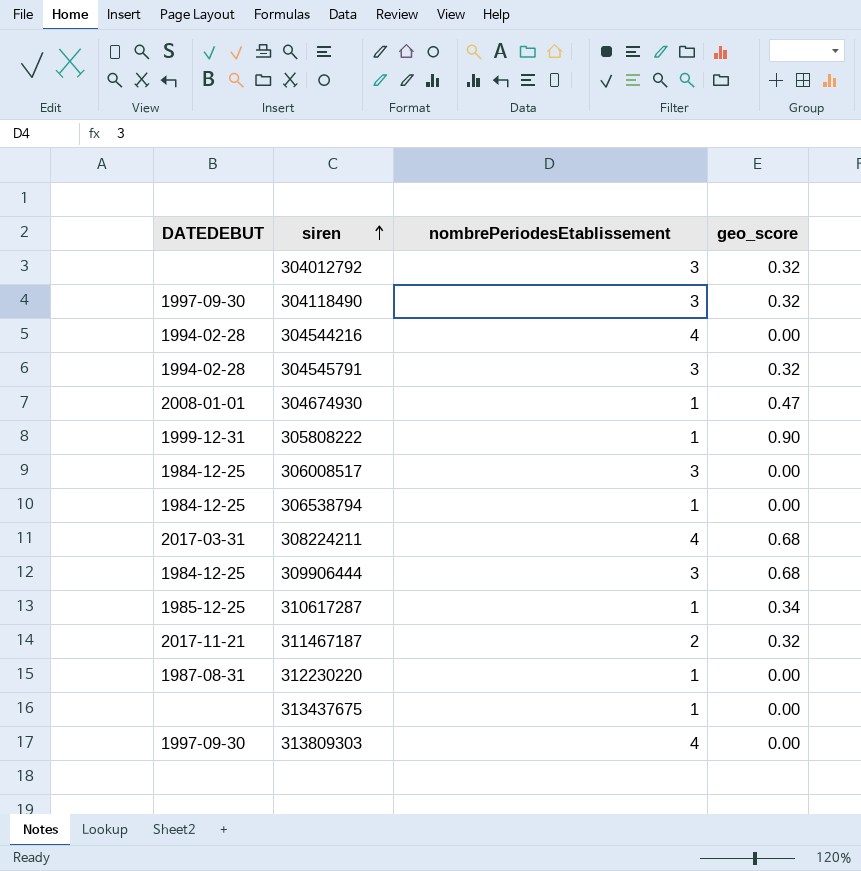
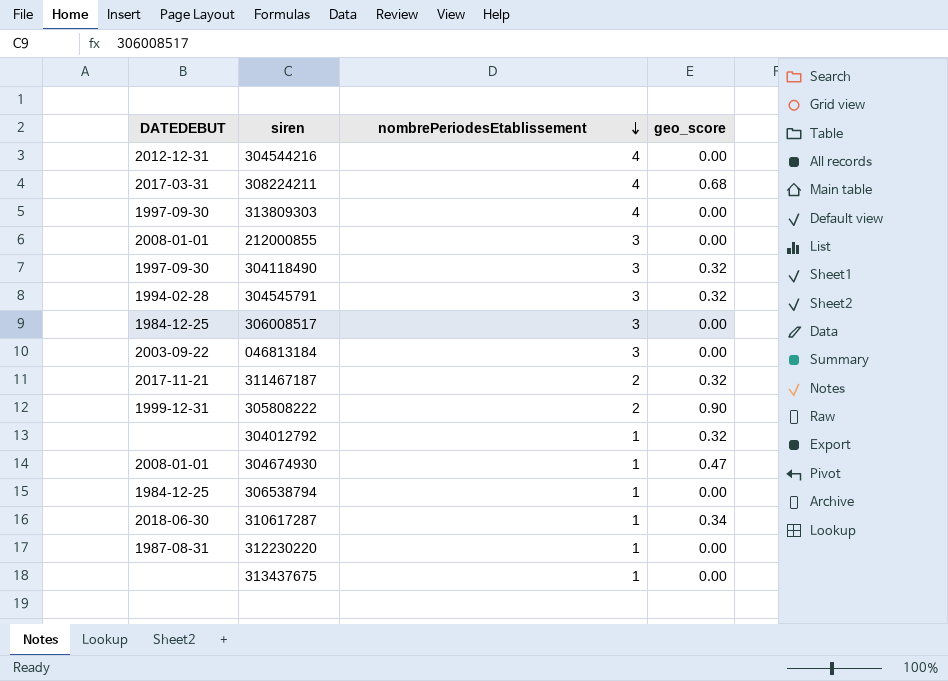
row order: siren ascending -> nombrePeriodesEtablissement descending
row 309906444: 1984-12-25 | 3 | 0.68 -> none
304544216 | DATEDEBUT: 1994-02-28 -> 2012-12-31
row 212000855: none -> 2008-01-01 | 3 | 0.00
row 046813184: none -> 2003-09-22 | 3 | 0.00
305808222 | nombrePeriodesEtablissement: 1 -> 2
304012792 | nombrePeriodesEtablissement: 3 -> 1
310617287 | DATEDEBUT: 1985-12-25 -> 2018-06-30

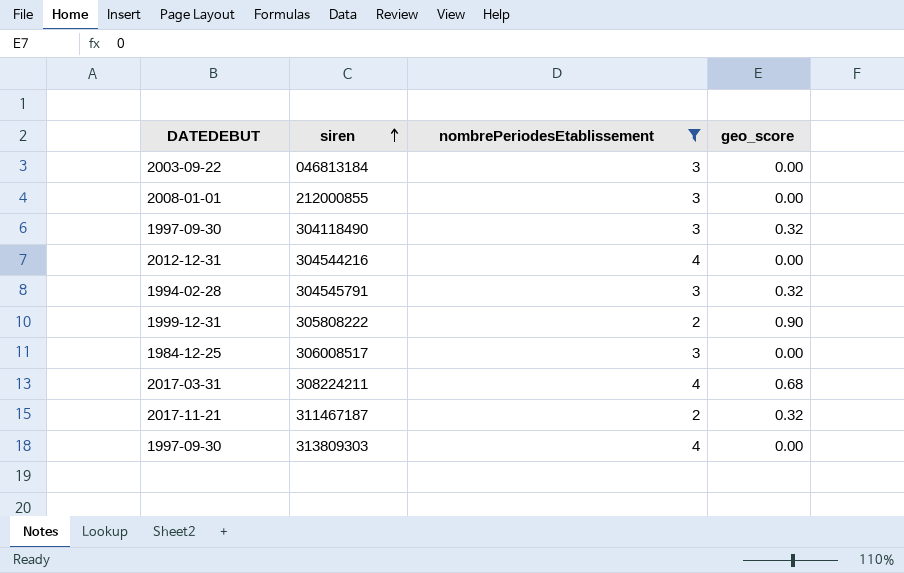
filter: none -> nombrePeriodesEtablissement != 1
row order: nombrePeriodesEtablissement descending -> siren ascending

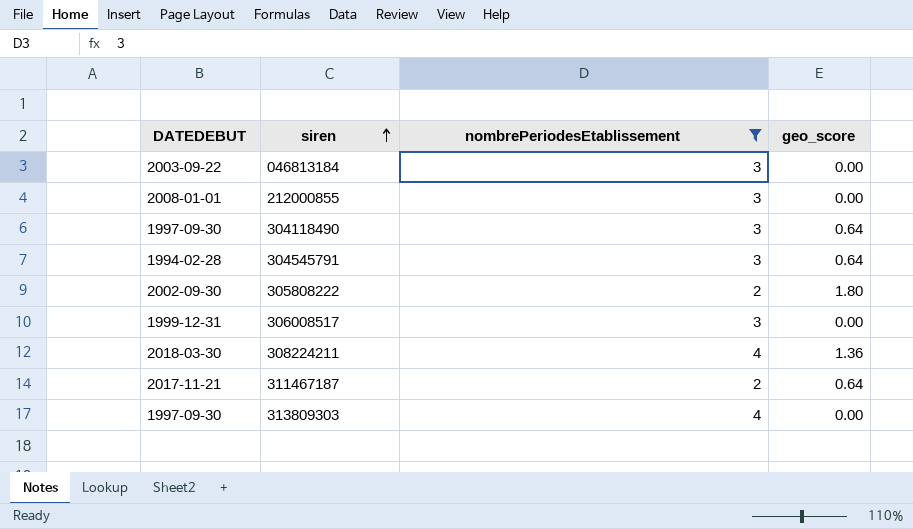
row 304544216: 2012-12-31 | 4 | 0.00 -> none
304118490 | geo_score: 0.32 -> 0.64
304545791 | geo_score: 0.32 -> 0.64
305808222 | DATEDEBUT: 1999-12-31 -> 2002-09-30
305808222 | geo_score: 0.90 -> 1.80
306008517 | DATEDEBUT: 1984-12-25 -> 1999-12-31
308224211 | DATEDEBUT: 2017-03-31 -> 2018-03-30
308224211 | geo_score: 0.68 -> 1.36
311467187 | geo_score: 0.32 -> 0.64

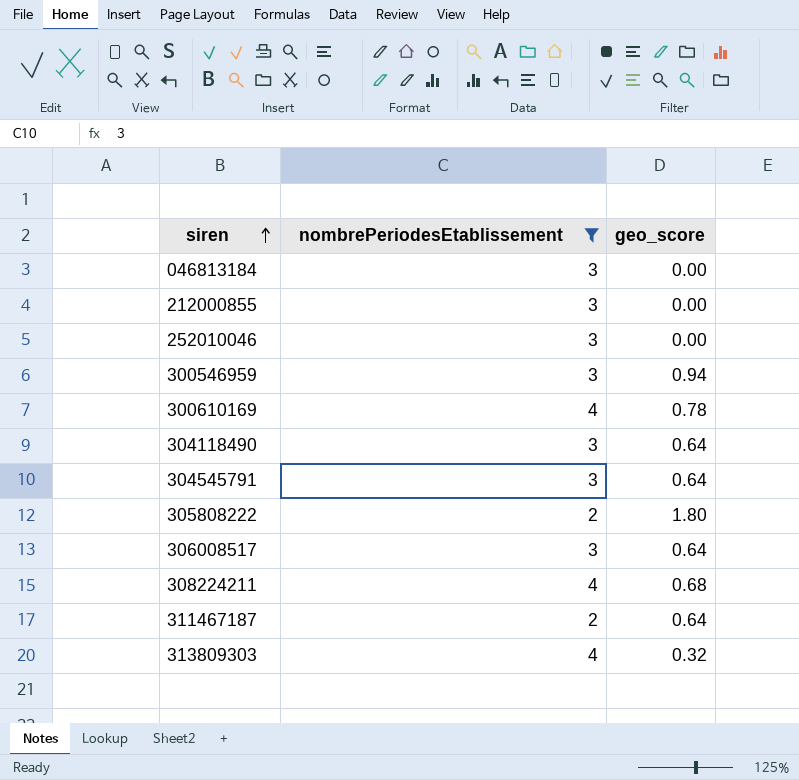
column DATEDEBUT | position: 1 -> none
row 252010046: none -> 3 | 0.00
row 300546959: none -> 3 | 0.94
row 300610169: none -> 4 | 0.78
306008517 | geo_score: 0.00 -> 0.64
308224211 | geo_score: 1.36 -> 0.68
313809303 | geo_score: 0.00 -> 0.32

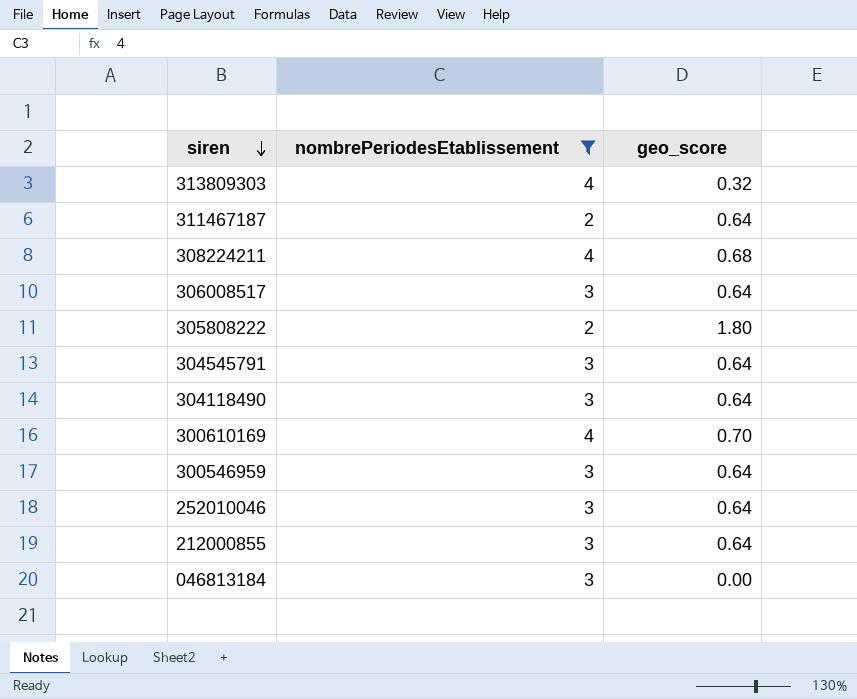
row order: siren ascending -> siren descending
300610169 | geo_score: 0.78 -> 0.70
300546959 | geo_score: 0.94 -> 0.64
252010046 | geo_score: 0.00 -> 0.64
212000855 | geo_score: 0.00 -> 0.64

